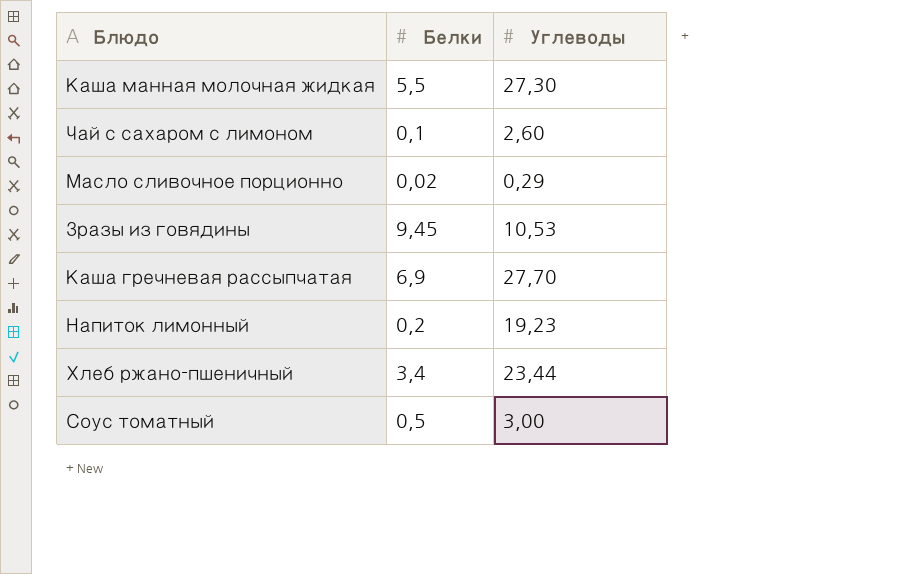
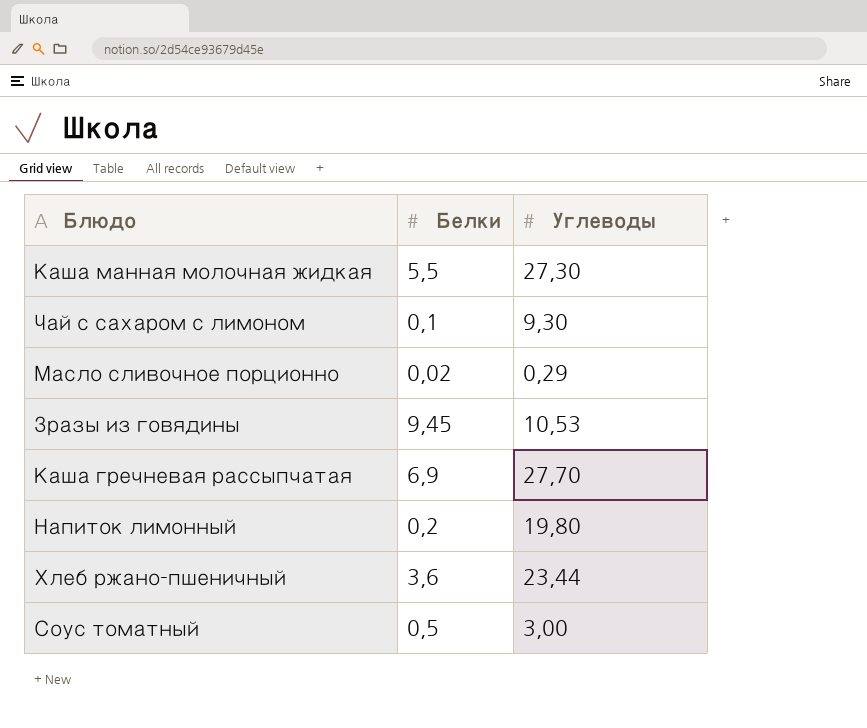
Чай с сахаром с лимоном | Углеводы: 2,60 -> 9,30
Напиток лимонный | Углеводы: 19,23 -> 19,80
Хлеб ржано-пшеничный | Белки: 3,4 -> 3,6

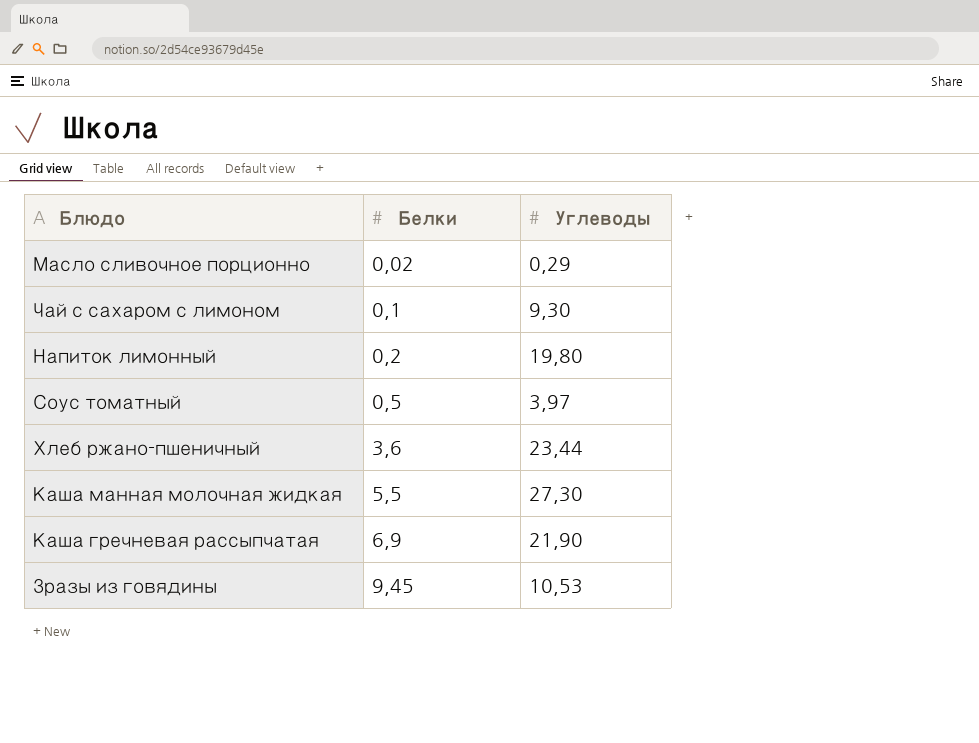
row order: none -> Белки ascending
Соус томатный | Углеводы: 3,00 -> 3,97
Каша гречневая рассыпчатая | Углеводы: 27,70 -> 21,90

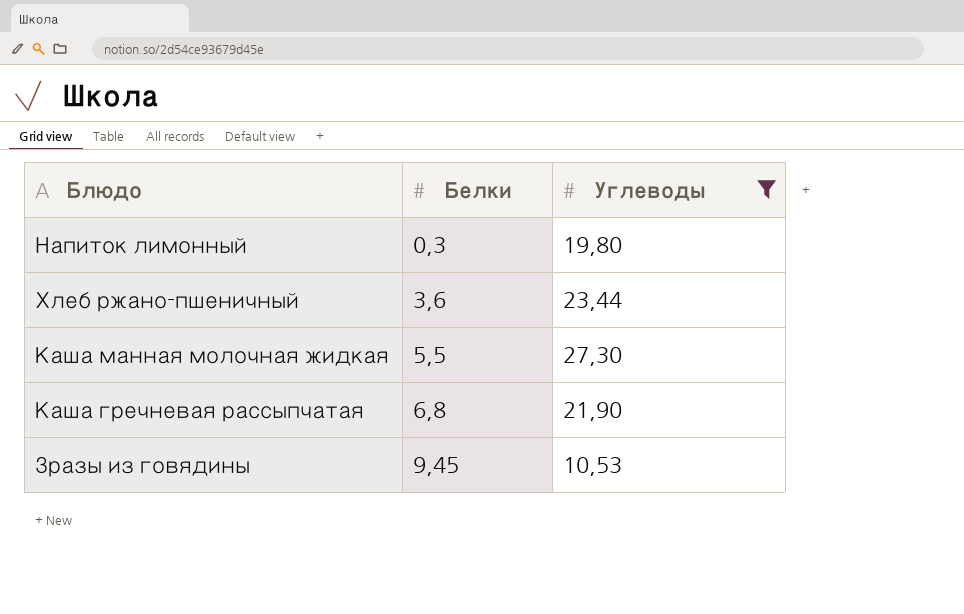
filter: none -> Углеводы >= 10,53
Напиток лимонный | Белки: 0,2 -> 0,3
Каша гречневая рассыпчатая | Белки: 6,9 -> 6,8

